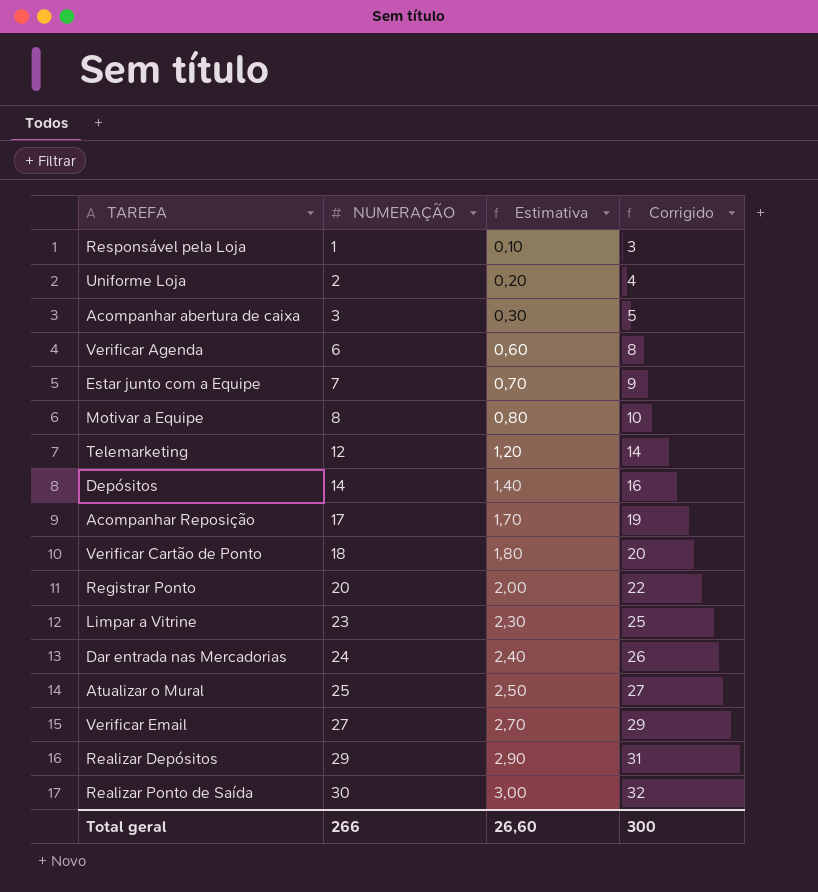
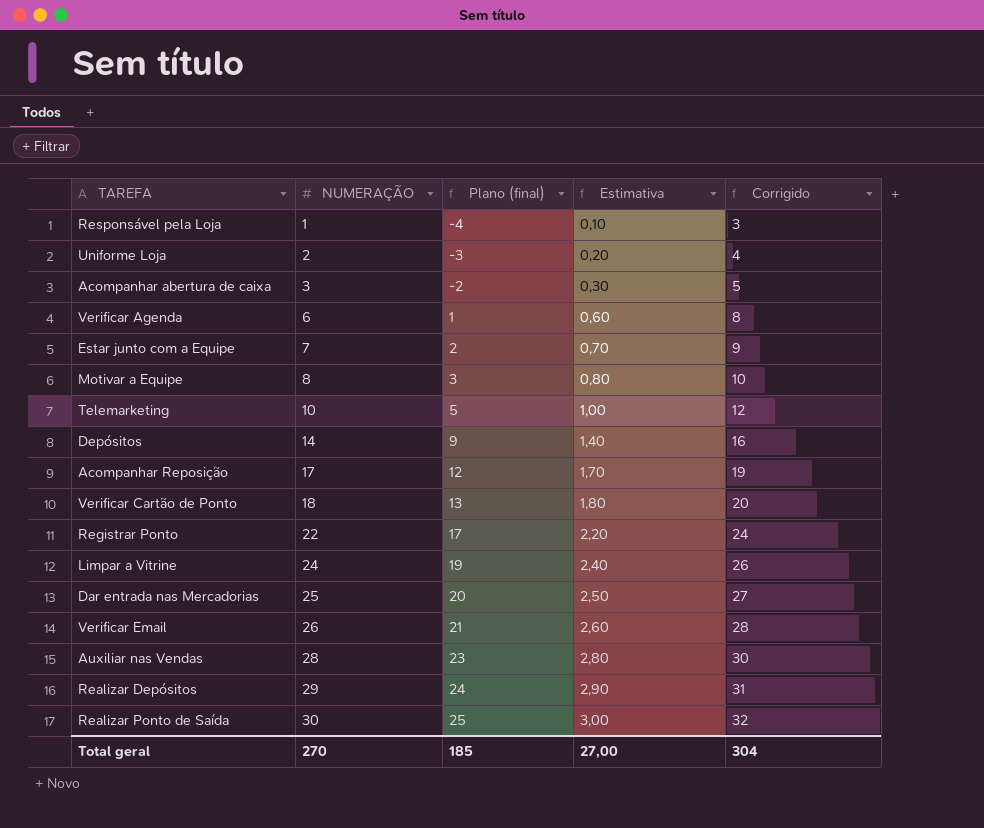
column Plano (final) | formula: none -> [NUMERAÇÃO] - 5
row Atualizar o Mural: 25 | 2,50 | 27 -> none
Telemarketing | NUMERAÇÃO: 12 -> 10
Telemarketing | Estimativa: 1,20 -> 1,00
Telemarketing | Corrigido: 14 -> 12
Registrar Ponto | NUMERAÇÃO: 20 -> 22
Registrar Ponto | Estimativa: 2,00 -> 2,20
Registrar Ponto | Corrigido: 22 -> 24
Limpar a Vitrine | NUMERAÇÃO: 23 -> 24
Limpar a Vitrine | Estimativa: 2,30 -> 2,40
Limpar a Vitrine | Corrigido: 25 -> 26
Dar entrada nas Mercadorias | NUMERAÇÃO: 24 -> 25
Dar entrada nas Mercadorias | Estimativa: 2,40 -> 2,50
Dar entrada nas Mercadorias | Corrigido: 26 -> 27
Verificar Email | NUMERAÇÃO: 27 -> 26
Verificar Email | Estimativa: 2,70 -> 2,60
Verificar Email | Corrigido: 29 -> 28
row Auxiliar nas Vendas: none -> 28 | 23 | 2,80 | 30
Total geral | NUMERAÇÃO: 266 -> 270
Total geral | Estimativa: 26,60 -> 27,00
Total geral | Corrigido: 300 -> 304

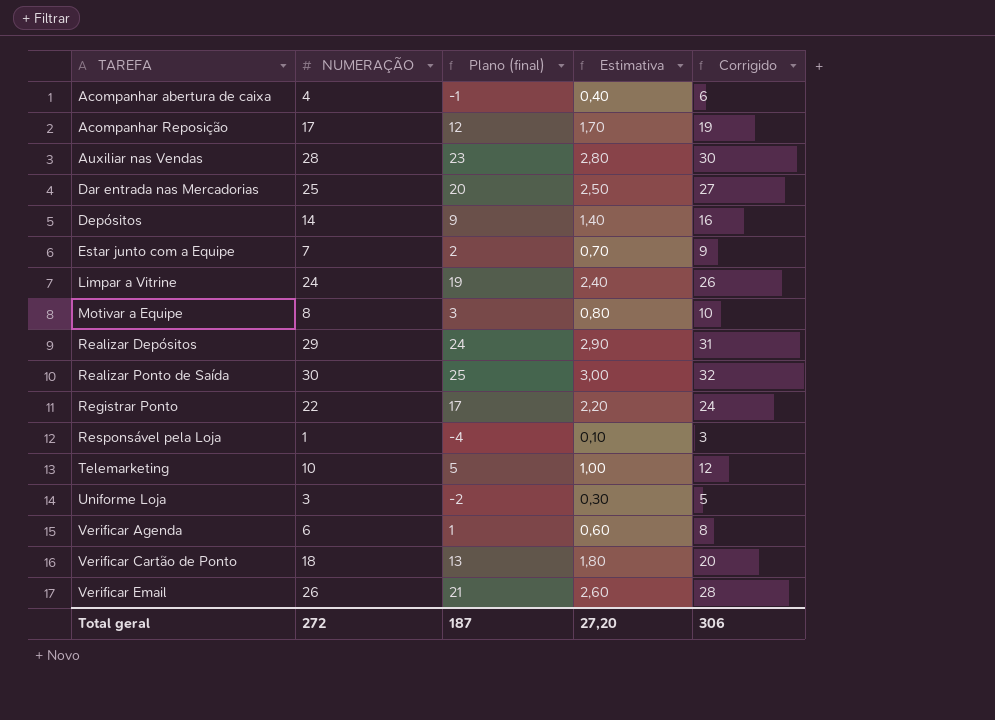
row order: NUMERAÇÃO ascending -> TAREFA ascending
Acompanhar abertura de caixa | NUMERAÇÃO: 3 -> 4
Acompanhar abertura de caixa | Plano (final): -2 -> -1
Acompanhar abertura de caixa | Estimativa: 0,30 -> 0,40
Acompanhar abertura de caixa | Corrigido: 5 -> 6
Uniforme Loja | NUMERAÇÃO: 2 -> 3
Uniforme Loja | Plano (final): -3 -> -2
Uniforme Loja | Estimativa: 0,20 -> 0,30
Uniforme Loja | Corrigido: 4 -> 5
Total geral | NUMERAÇÃO: 270 -> 272
Total geral | Plano (final): 185 -> 187
Total geral | Estimativa: 27,00 -> 27,20
Total geral | Corrigido: 304 -> 306

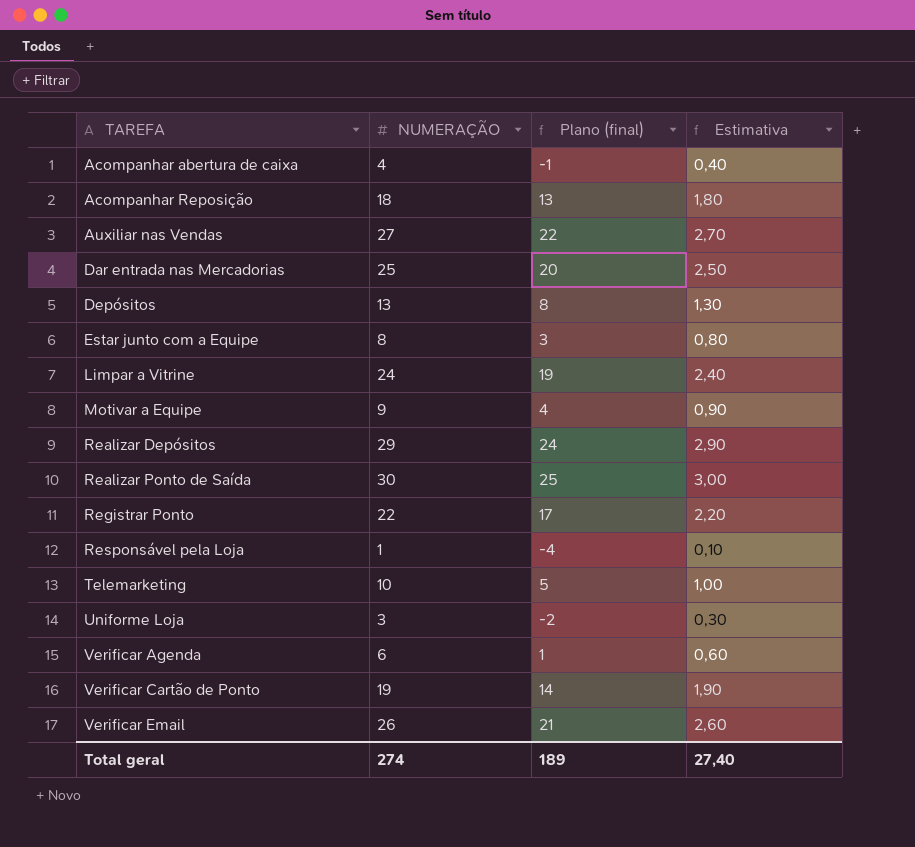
column Corrigido | formula: [NUMERAÇÃO] + 2 -> none
Acompanhar Reposição | NUMERAÇÃO: 17 -> 18
Acompanhar Reposição | Plano (final): 12 -> 13
Acompanhar Reposição | Estimativa: 1,70 -> 1,80
Auxiliar nas Vendas | NUMERAÇÃO: 28 -> 27
Auxiliar nas Vendas | Plano (final): 23 -> 22
Auxiliar nas Vendas | Estimativa: 2,80 -> 2,70
Depósitos | NUMERAÇÃO: 14 -> 13
Depósitos | Plano (final): 9 -> 8
Depósitos | Estimativa: 1,40 -> 1,30
Estar junto com a Equipe | NUMERAÇÃO: 7 -> 8
Estar junto com a Equipe | Plano (final): 2 -> 3
Estar junto com a Equipe | Estimativa: 0,70 -> 0,80
Motivar a Equipe | NUMERAÇÃO: 8 -> 9
Motivar a Equipe | Plano (final): 3 -> 4
Motivar a Equipe | Estimativa: 0,80 -> 0,90
Verificar Cartão de Ponto | NUMERAÇÃO: 18 -> 19
Verificar Cartão de Ponto | Plano (final): 13 -> 14
Verificar Cartão de Ponto | Estimativa: 1,80 -> 1,90
Total geral | NUMERAÇÃO: 272 -> 274
Total geral | Plano (final): 187 -> 189
Total geral | Estimativa: 27,20 -> 27,40

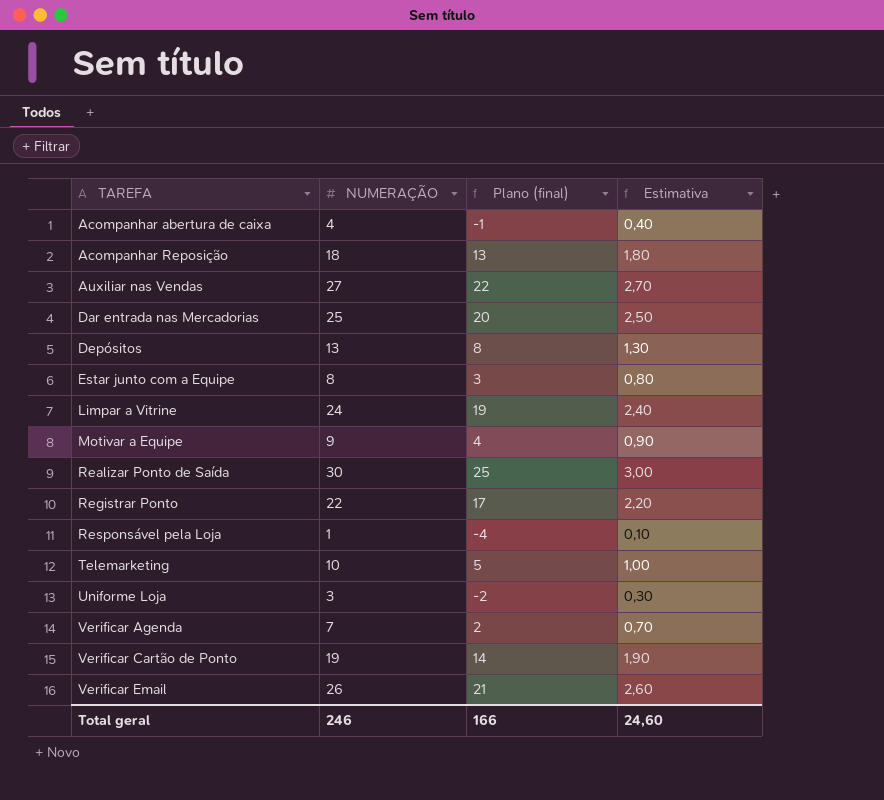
row Realizar Depósitos: 29 | 24 | 2,90 -> none
Verificar Agenda | NUMERAÇÃO: 6 -> 7
Verificar Agenda | Plano (final): 1 -> 2
Verificar Agenda | Estimativa: 0,60 -> 0,70
Total geral | NUMERAÇÃO: 274 -> 246
Total geral | Plano (final): 189 -> 166
Total geral | Estimativa: 27,40 -> 24,60

